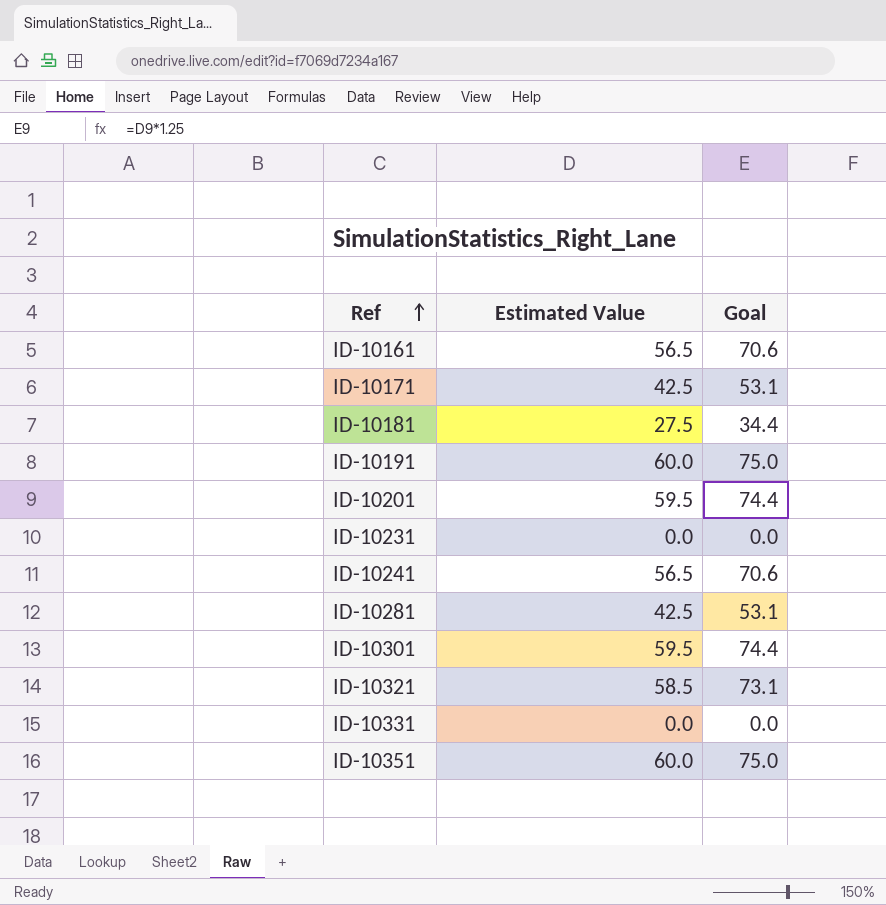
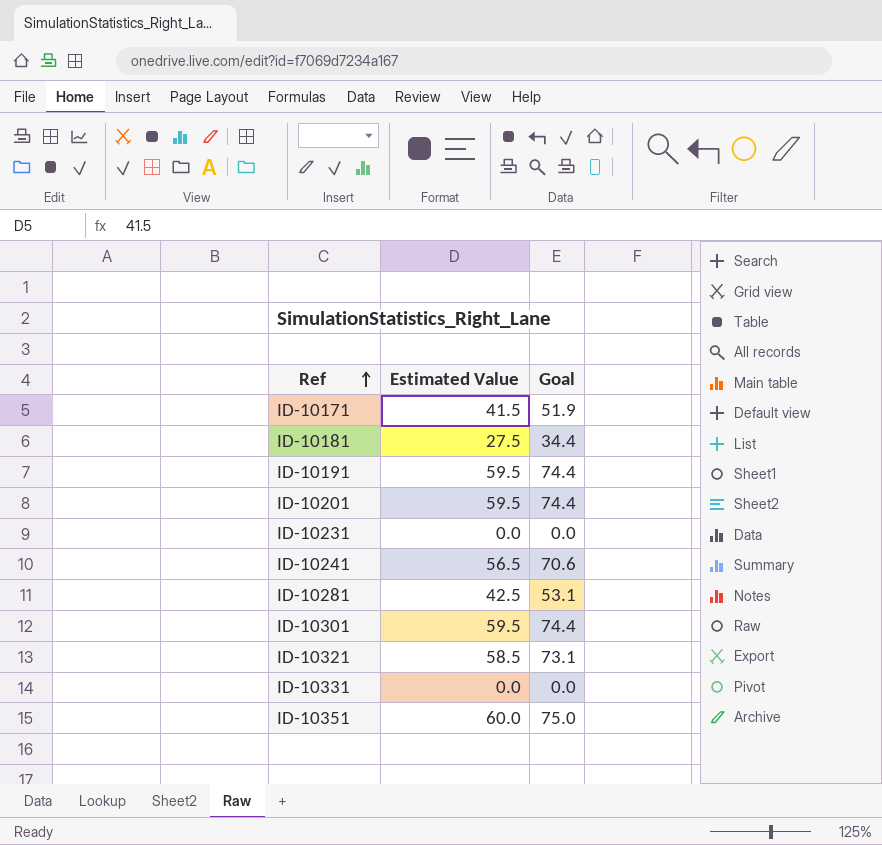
row ID-10161: 56.5 | 70.6 -> none
ID-10171 | Estimated Value: 42.5 -> 41.5
ID-10171 | Goal: 53.1 -> 51.9
ID-10191 | Estimated Value: 60.0 -> 59.5
ID-10191 | Goal: 75.0 -> 74.4

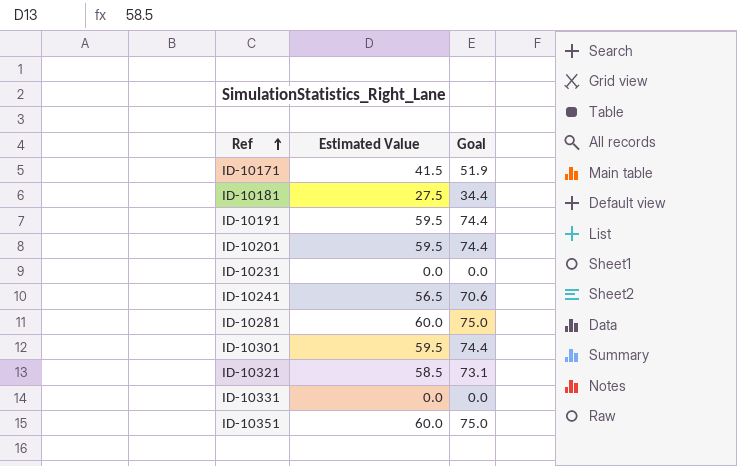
ID-10281 | Estimated Value: 42.5 -> 60.0
ID-10281 | Goal: 53.1 -> 75.0

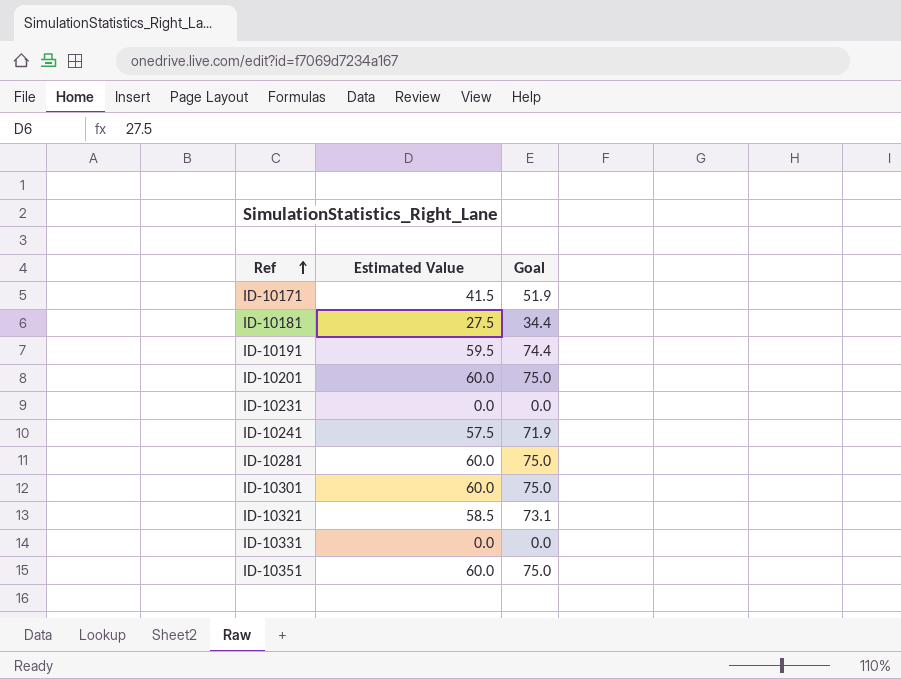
ID-10201 | Estimated Value: 59.5 -> 60.0
ID-10201 | Goal: 74.4 -> 75.0
ID-10241 | Estimated Value: 56.5 -> 57.5
ID-10241 | Goal: 70.6 -> 71.9
ID-10301 | Estimated Value: 59.5 -> 60.0
ID-10301 | Goal: 74.4 -> 75.0

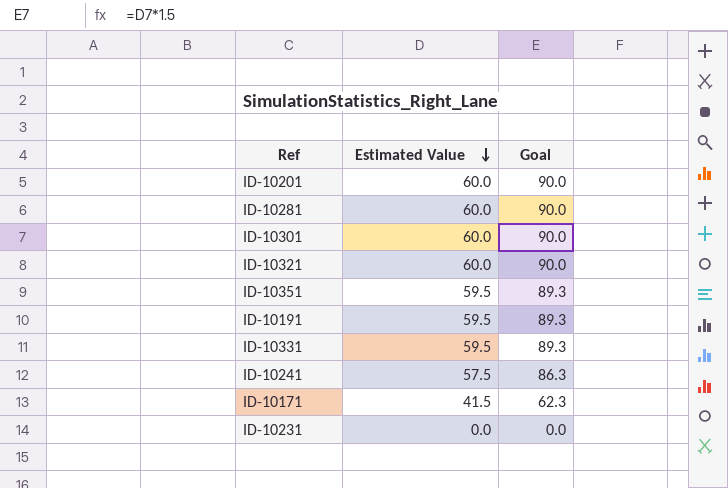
row order: Ref ascending -> Estimated Value descending
column Goal | formula: [Estimated Value] * 1.25 -> [Estimated Value] * 1.5
row ID-10181: 27.5 | 34.4 -> none
ID-10321 | Estimated Value: 58.5 -> 60.0
ID-10351 | Estimated Value: 60.0 -> 59.5
ID-10331 | Estimated Value: 0.0 -> 59.5

